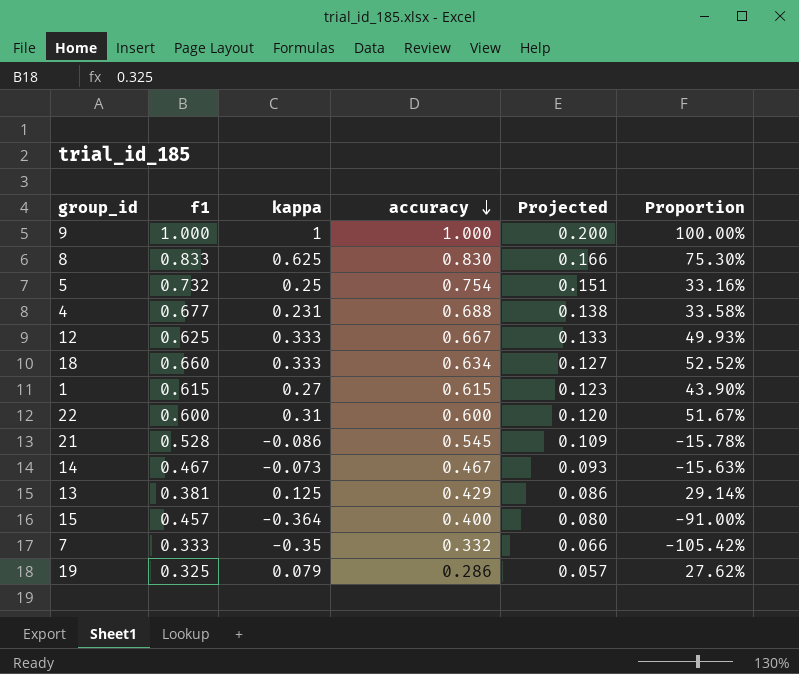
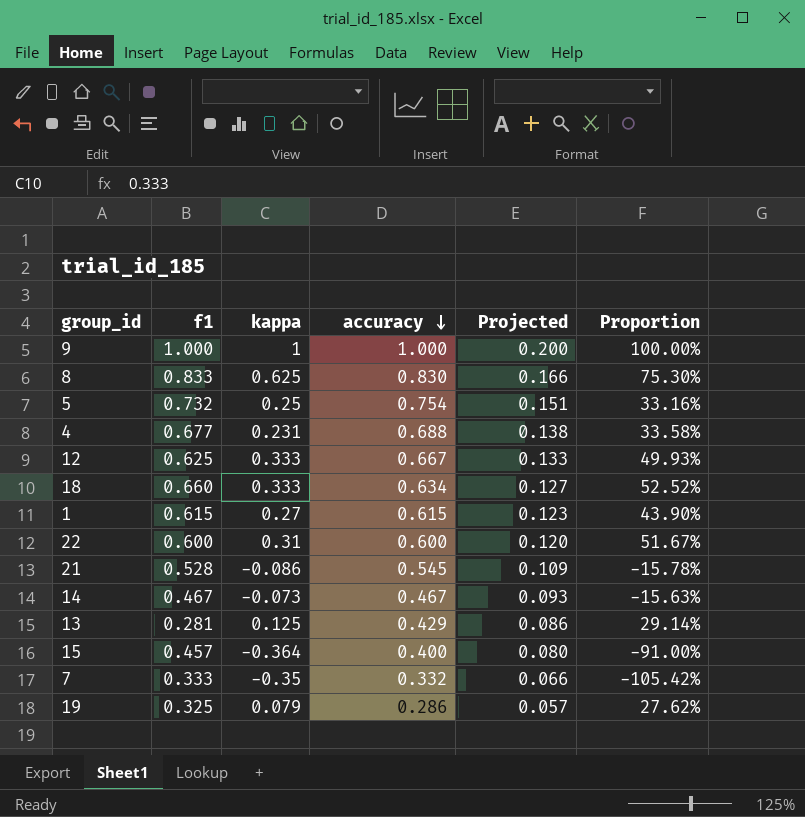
13 | f1: 0.381 -> 0.281

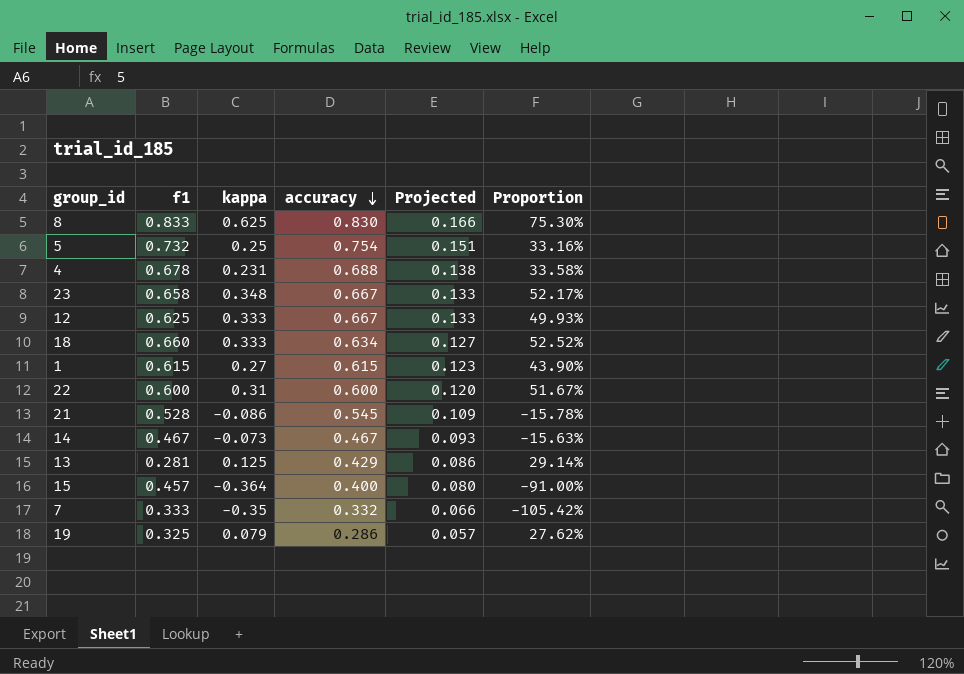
row 9: 1.000 | 1 | 1.000 | 0.200 | 100.00% -> none
4 | f1: 0.677 -> 0.678
row 23: none -> 0.658 | 0.348 | 0.667 | 0.133 | 52.17%

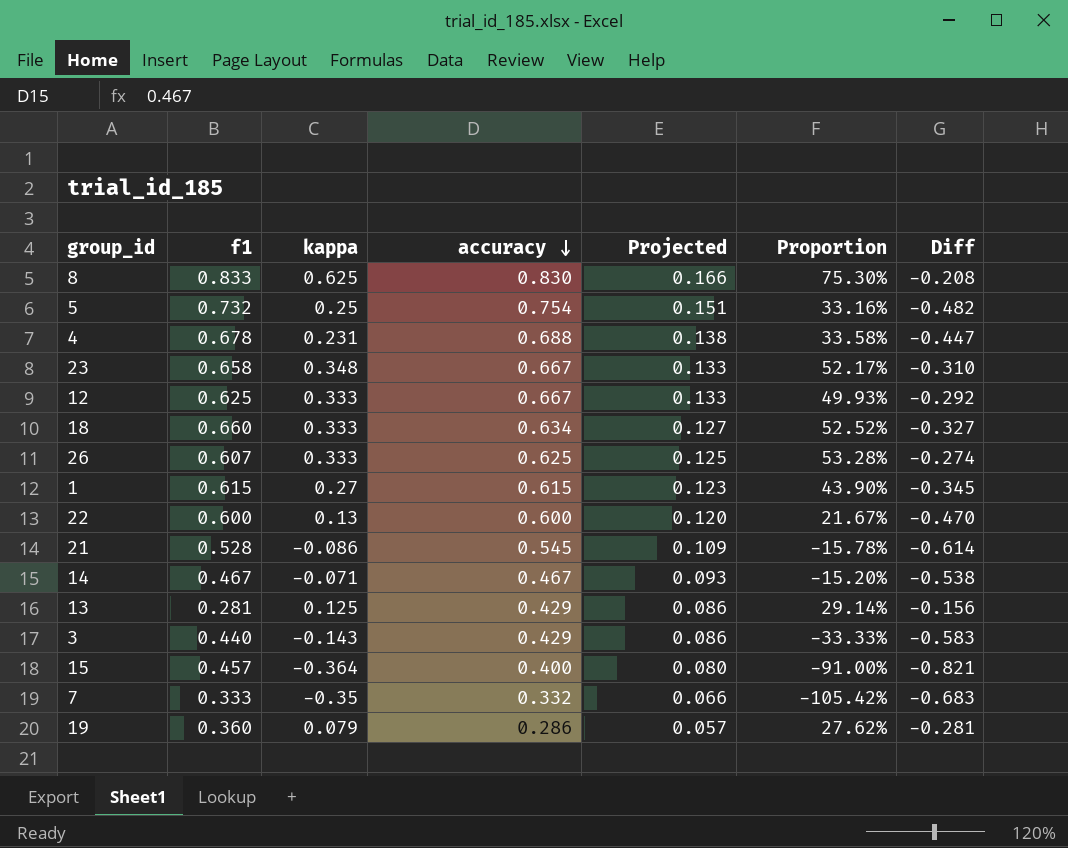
column Diff | formula: none -> [kappa] - [f1]
row 26: none -> 0.607 | 0.333 | 0.625 | 0.125 | 53.28% | -0.274
22 | kappa: 0.31 -> 0.13
22 | Proportion: 51.67% -> 21.67%
14 | kappa: -0.073 -> -0.071
14 | Proportion: -15.63% -> -15.20%
row 3: none -> 0.440 | -0.143 | 0.429 | 0.086 | -33.33% | -0.583
19 | f1: 0.325 -> 0.360

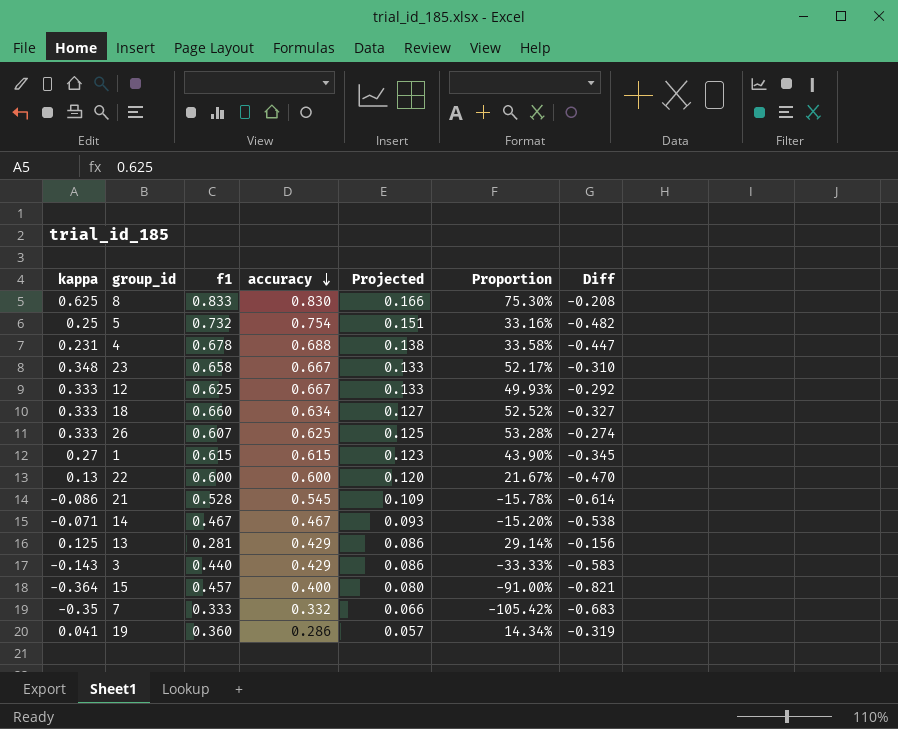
column kappa | position: 3 -> 1
19 | kappa: 0.079 -> 0.041
19 | Proportion: 27.62% -> 14.34%
19 | Diff: -0.281 -> -0.319

